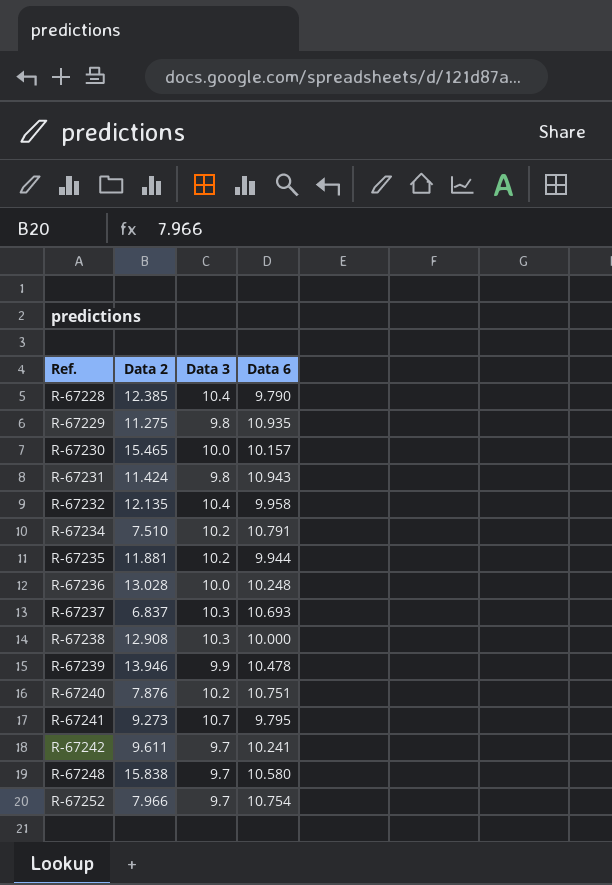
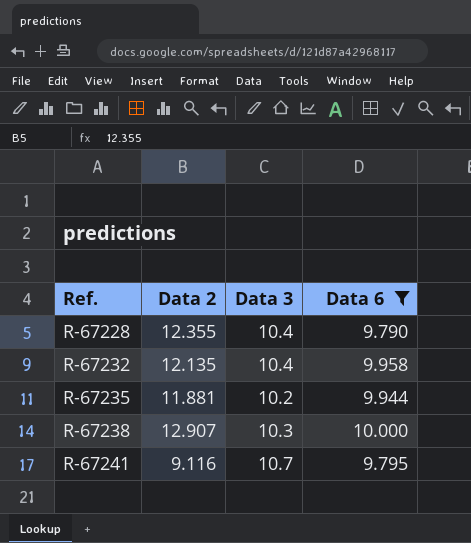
filter: none -> Data 6 <= 10.000
R-67228 | Data 2: 12.385 -> 12.355
R-67238 | Data 2: 12.908 -> 12.907
R-67241 | Data 2: 9.273 -> 9.116

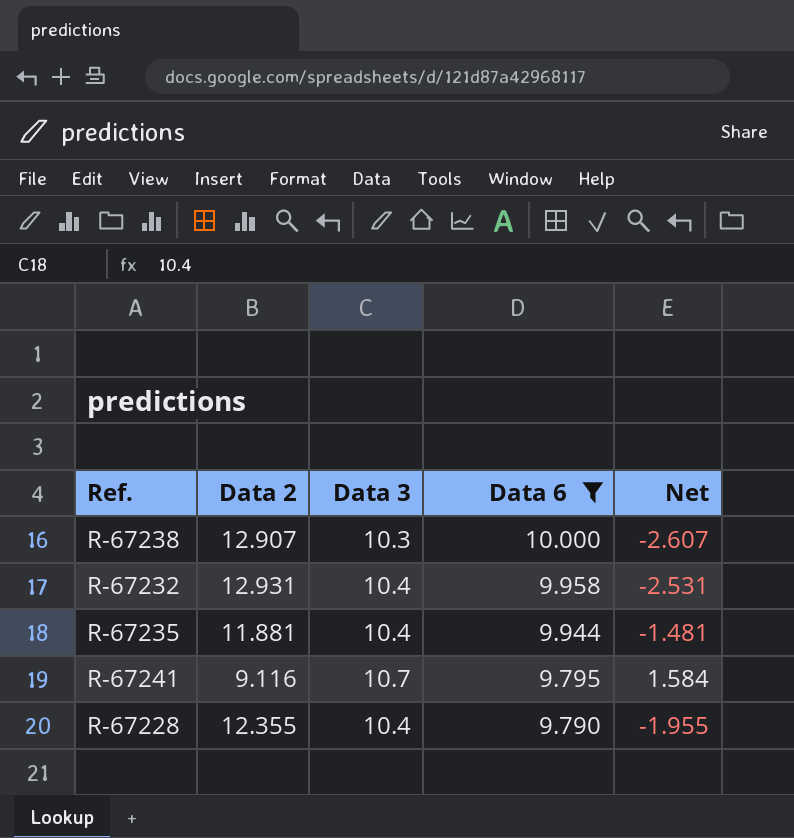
row order: Ref. ascending -> Data 6 descending
column Net | formula: none -> [Data 3] - [Data 2]
R-67232 | Data 2: 12.135 -> 12.931
R-67235 | Data 3: 10.2 -> 10.4

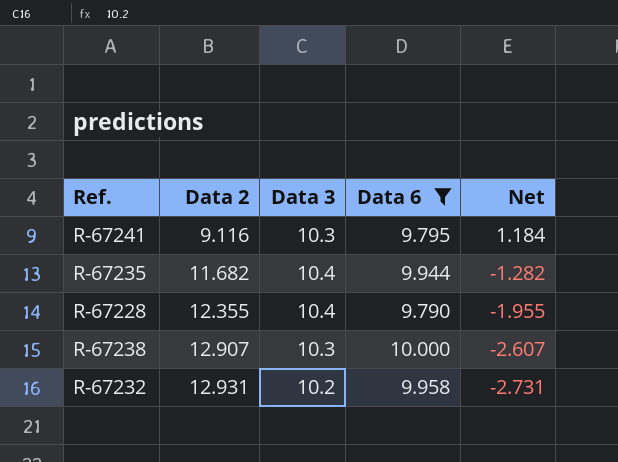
row order: Data 6 descending -> Data 2 ascending
R-67241 | Data 3: 10.7 -> 10.3
R-67241 | Net: 1.584 -> 1.184
R-67235 | Data 2: 11.881 -> 11.682
R-67235 | Net: -1.481 -> -1.282
R-67232 | Data 3: 10.4 -> 10.2
R-67232 | Net: -2.531 -> -2.731

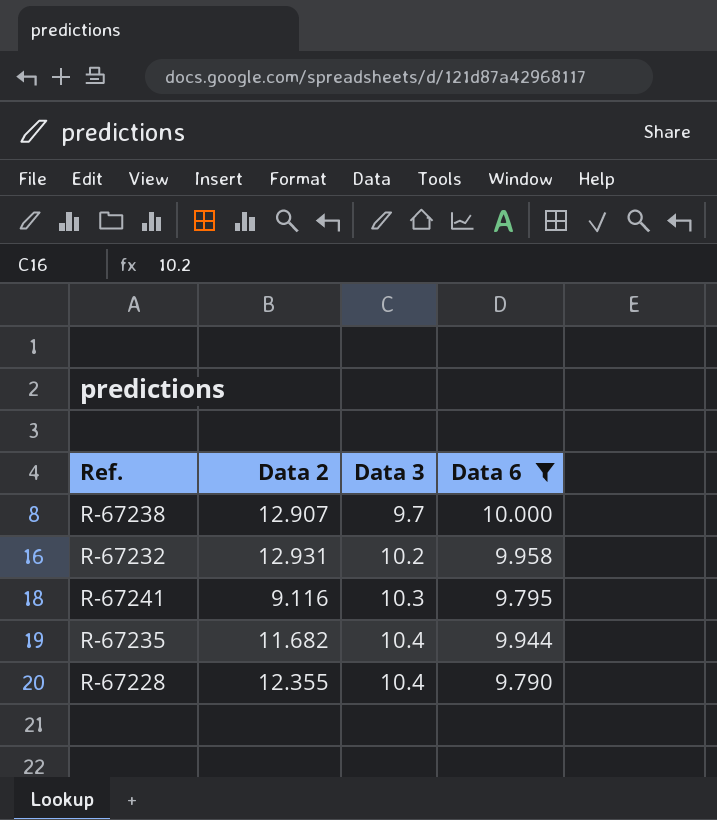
row order: Data 2 ascending -> Data 3 ascending
column Net | formula: [Data 3] - [Data 2] -> none
R-67238 | Data 3: 10.3 -> 9.7

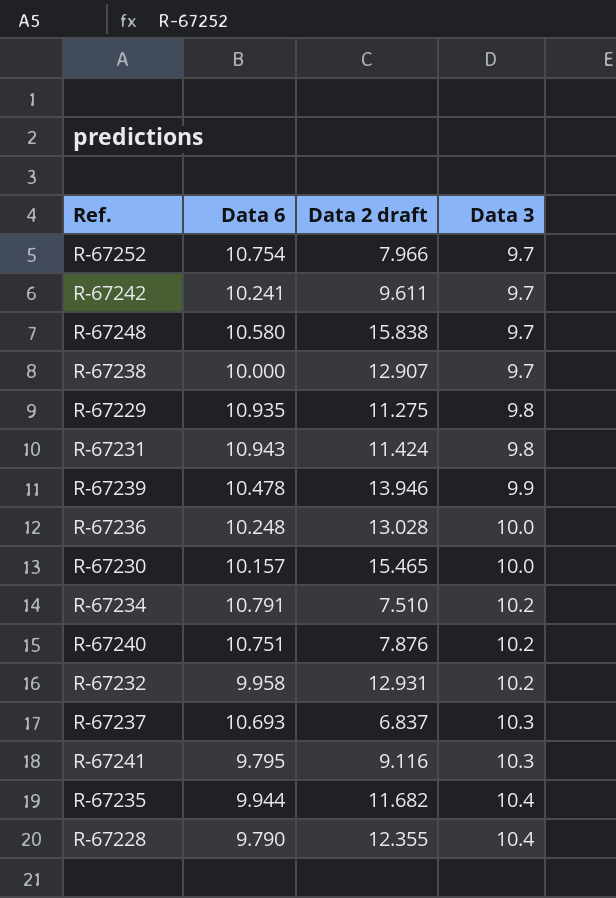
filter: Data 6 <= 10.000 -> none
column Data 6 | position: 4 -> 2
column name: Data 2 -> Data 2 draft

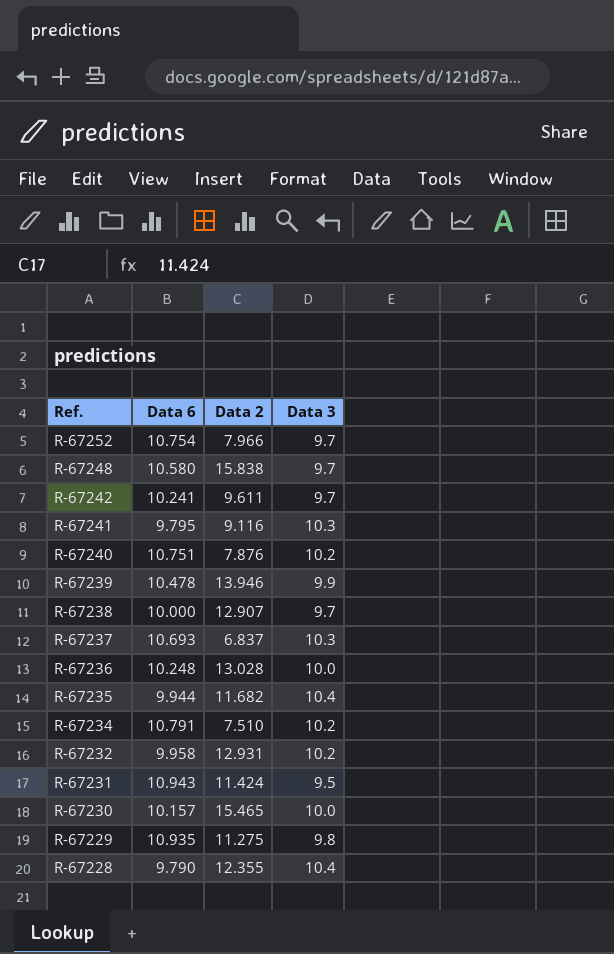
row order: Data 3 ascending -> Ref. descending
column name: Data 2 draft -> Data 2
R-67231 | Data 3: 9.8 -> 9.5

